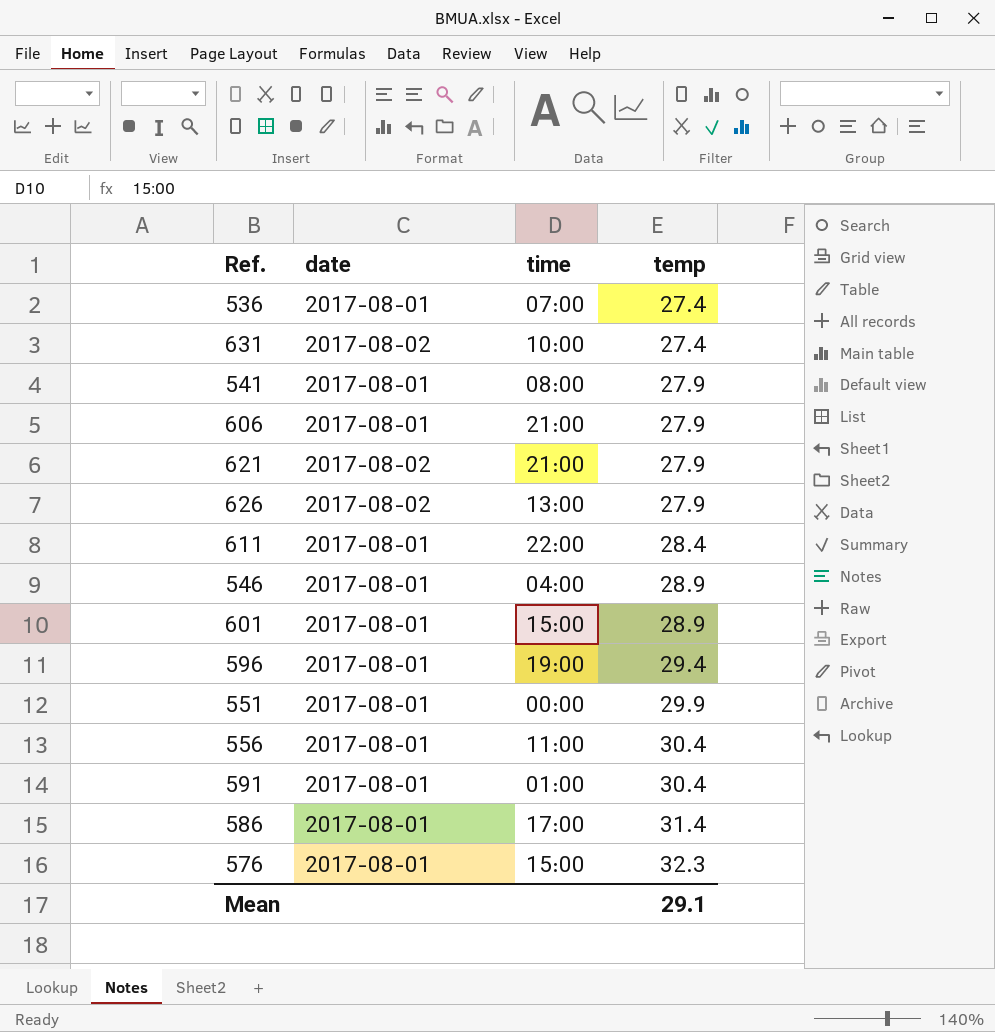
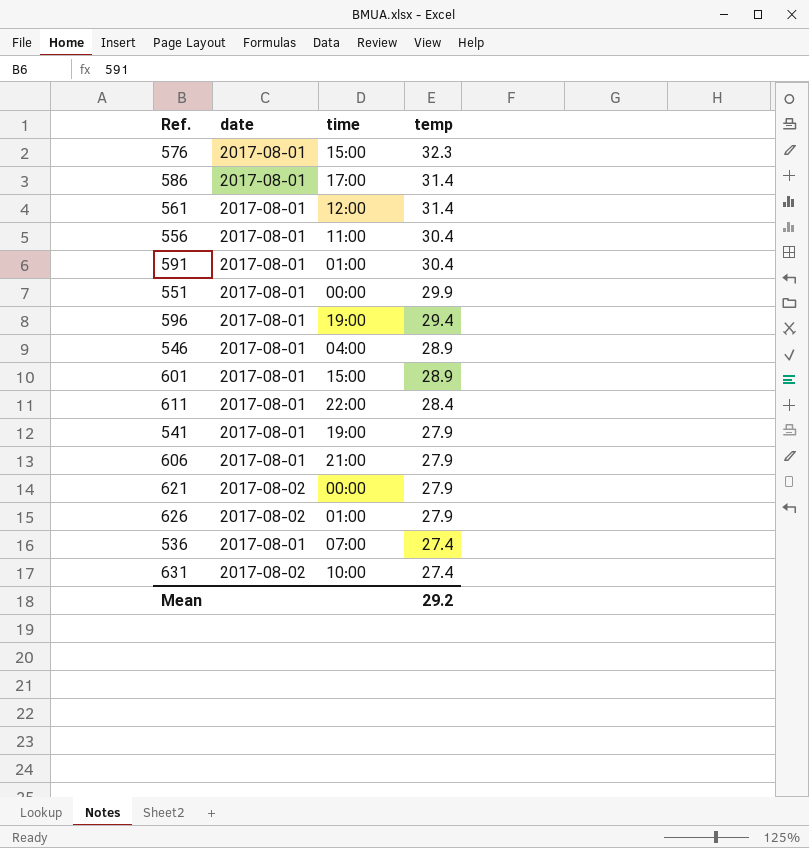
row order: temp ascending -> temp descending
row 561: none -> 2017-08-01 | 12:00 | 31.4
541 | time: 08:00 -> 19:00
621 | time: 21:00 -> 00:00
626 | time: 13:00 -> 01:00
Mean | temp: 29.1 -> 29.2

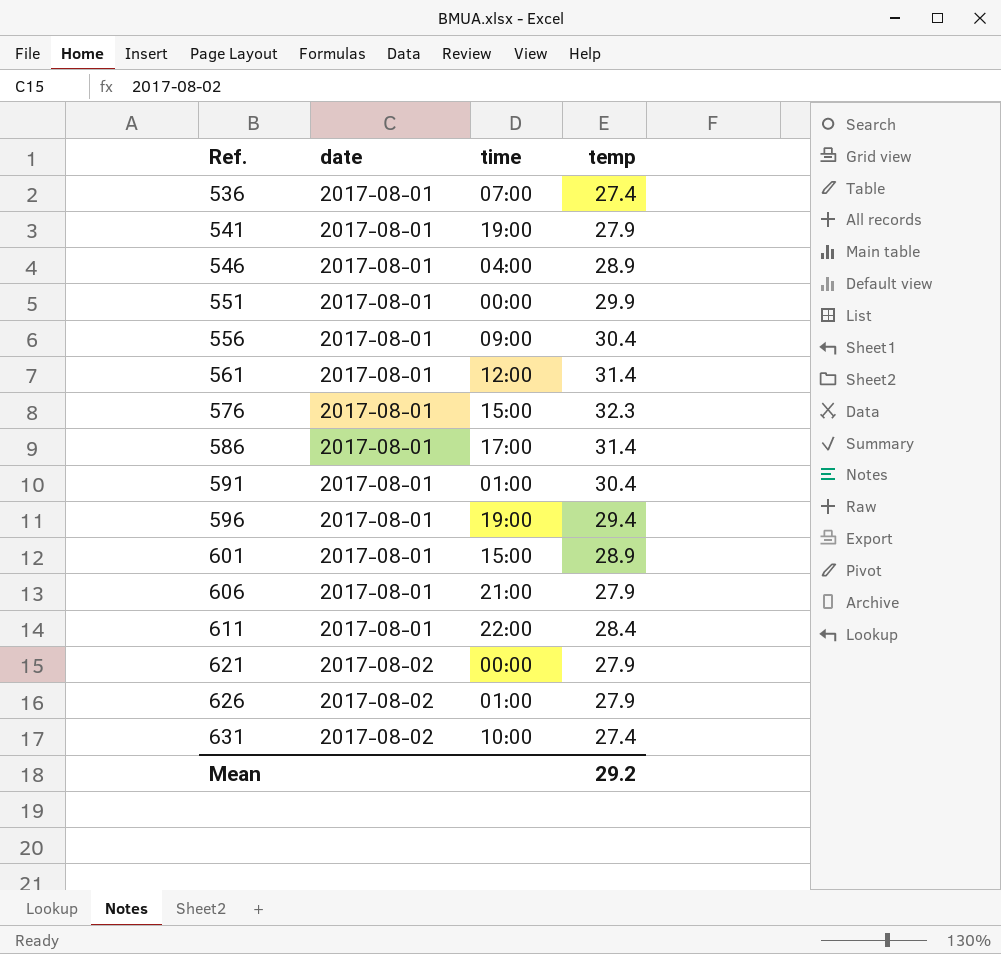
row order: temp descending -> Ref. ascending
556 | time: 11:00 -> 09:00

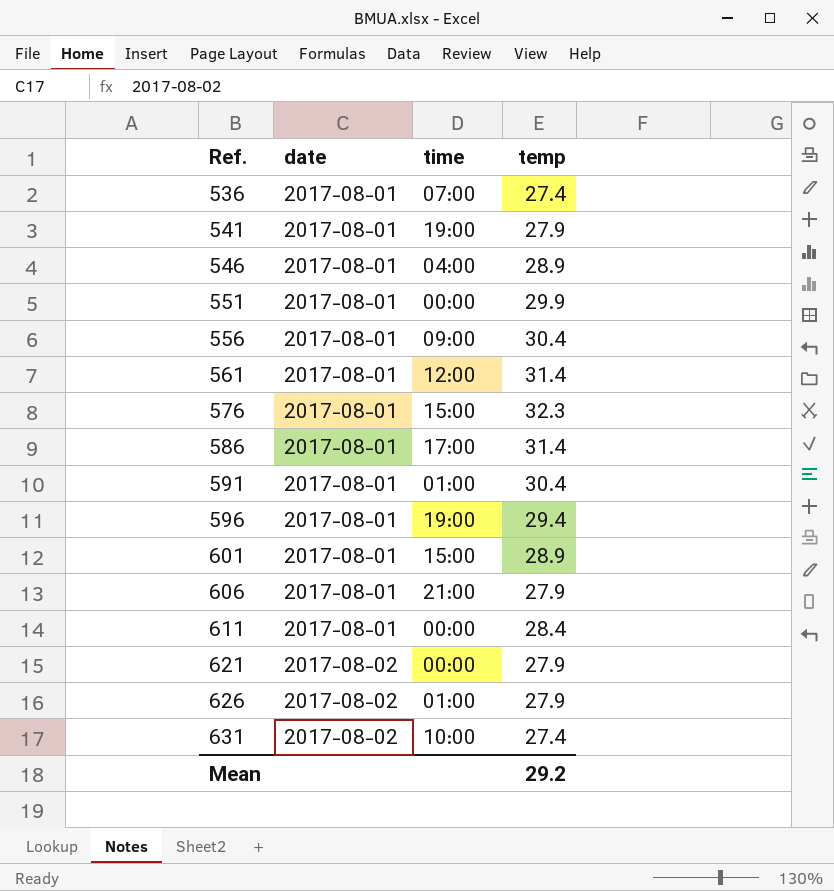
611 | time: 22:00 -> 00:00

